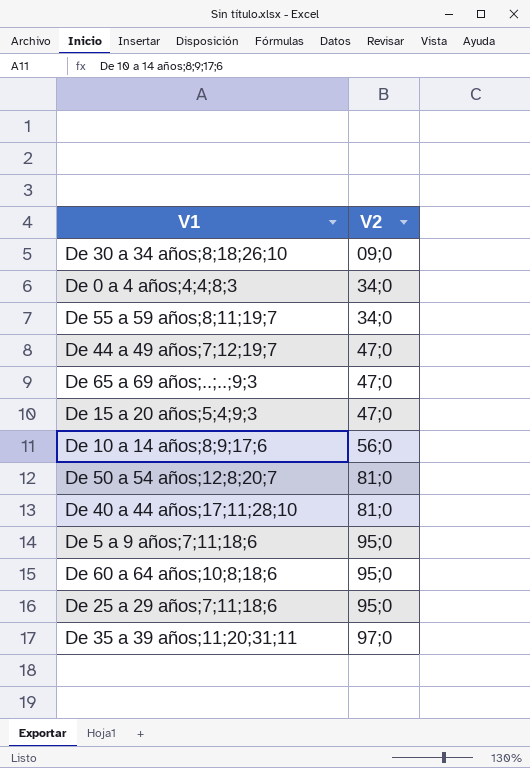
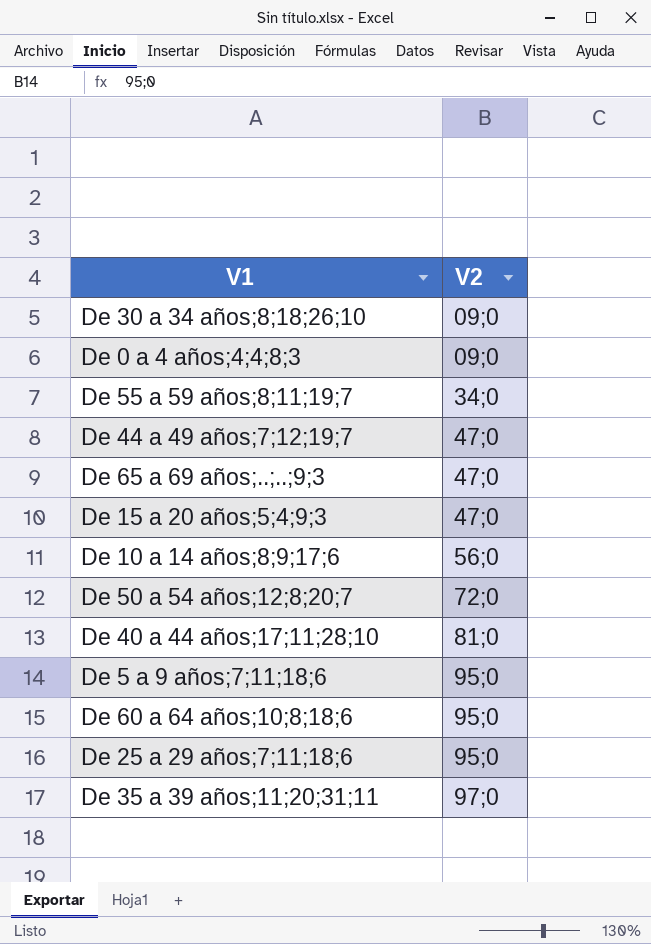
De 0 a 4 años;4;4;8;3 | V2: 34;0 -> 09;0
De 50 a 54 años;12;8;20;7 | V2: 81;0 -> 72;0

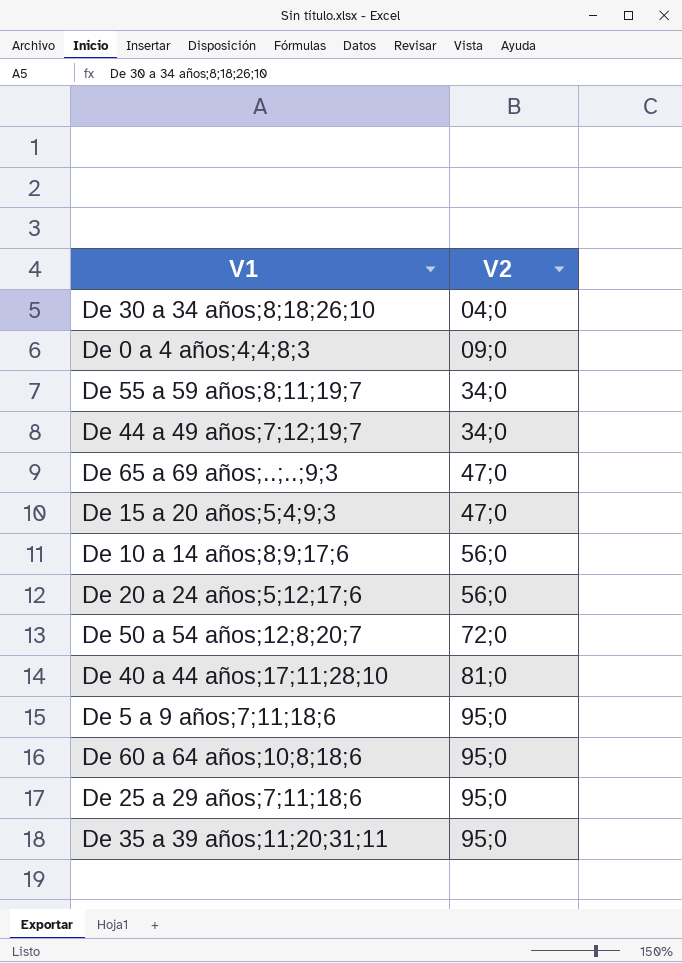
De 30 a 34 años;8;18;26;10 | V2: 09;0 -> 04;0
De 44 a 49 años;7;12;19;7 | V2: 47;0 -> 34;0
row De 20 a 24 años;5;12;17;6: none -> 56;0
De 35 a 39 años;11;20;31;11 | V2: 97;0 -> 95;0

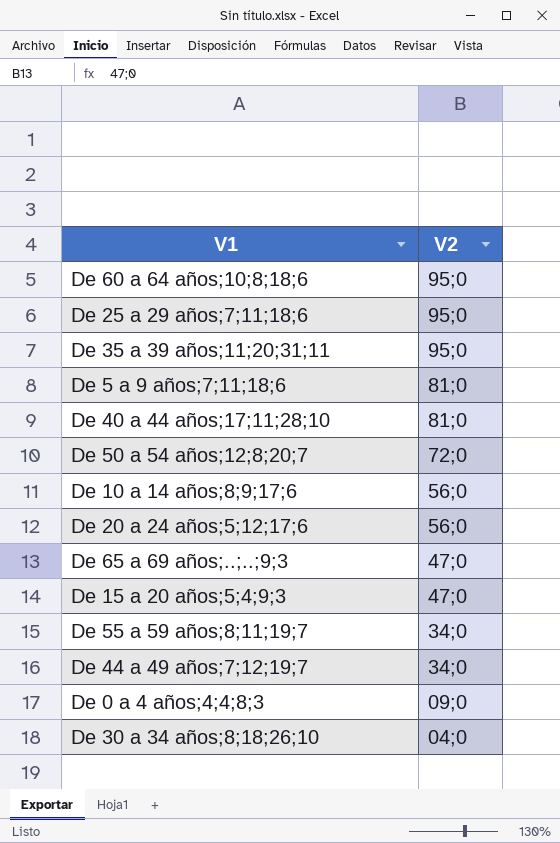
row order: V2 ascending -> V2 descending
De 5 a 9 años;7;11;18;6 | V2: 95;0 -> 81;0

